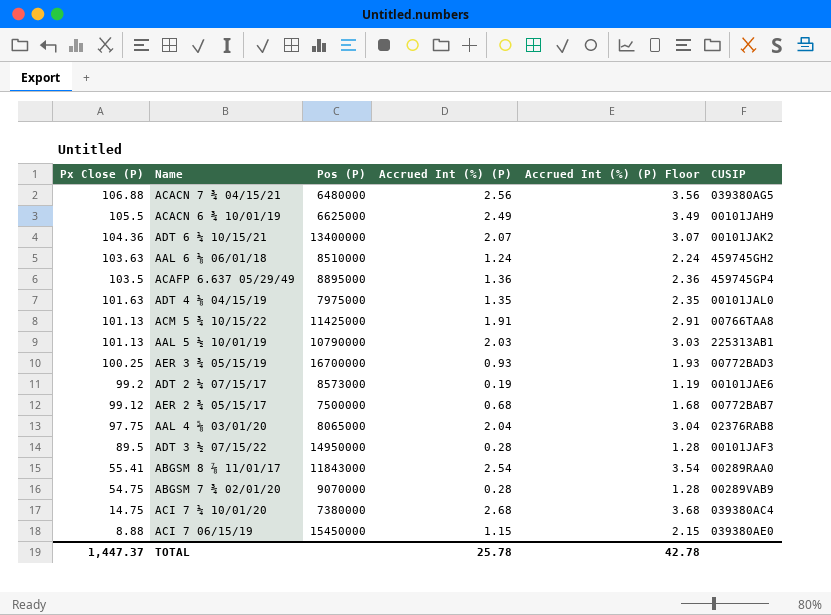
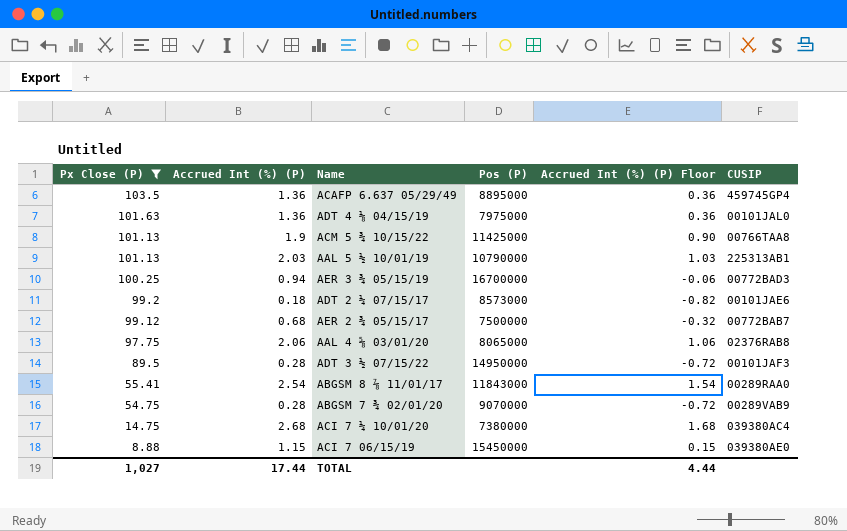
filter: none -> Px Close (P) <= 103.5
column Accrued Int (%) (P) | position: 4 -> 2
column Accrued Int (%) (P) Floor | formula: [Accrued Int (%) (P)] + 1 -> [Accrued Int (%) (P)] - 1
ADT 4 ⅛ 04/15/19 | Accrued Int (%) (P): 1.35 -> 1.36
ACM 5 ¾ 10/15/22 | Accrued Int (%) (P): 1.91 -> 1.9
AER 3 ¾ 05/15/19 | Accrued Int (%) (P): 0.93 -> 0.94
ADT 2 ¼ 07/15/17 | Accrued Int (%) (P): 0.19 -> 0.18
AAL 4 ⅝ 03/01/20 | Accrued Int (%) (P): 2.04 -> 2.06
TOTAL | Px Close (P): 1,447.37 -> 1,027
TOTAL | Accrued Int (%) (P): 25.78 -> 17.44
TOTAL | Accrued Int (%) (P) Floor: 42.78 -> 4.44

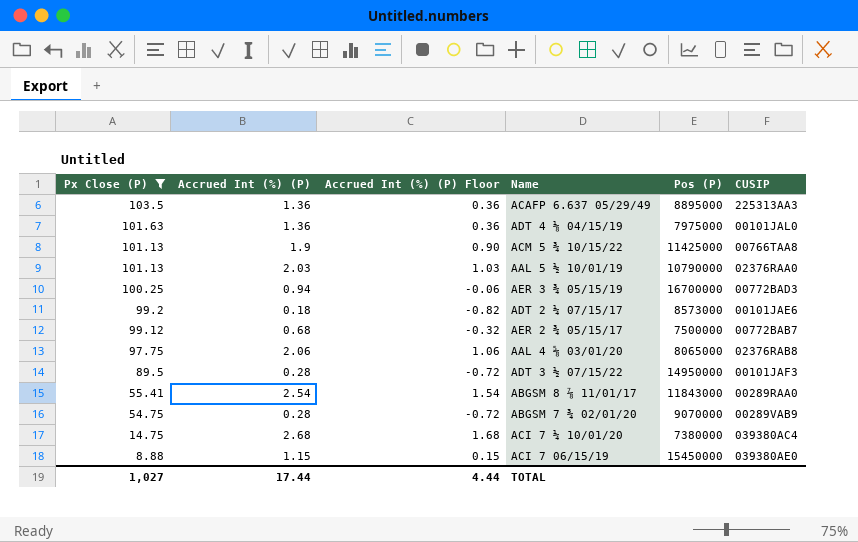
column Accrued Int (%) (P) Floor | position: 5 -> 3
ACAFP 6.637 05/29/49 | CUSIP: 459745GP4 -> 225313AA3
AAL 5 ½ 10/01/19 | CUSIP: 225313AB1 -> 02376RAA0

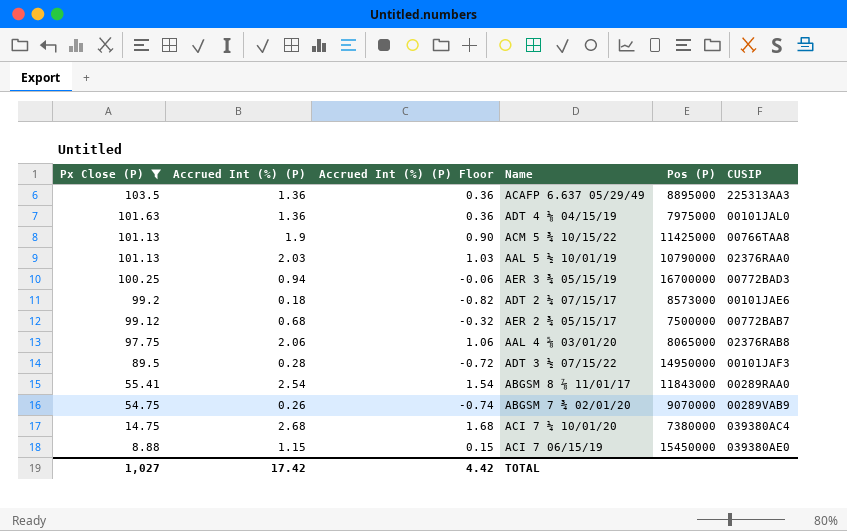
ABGSM 7 ¾ 02/01/20 | Accrued Int (%) (P): 0.28 -> 0.26
ABGSM 7 ¾ 02/01/20 | Accrued Int (%) (P) Floor: -0.72 -> -0.74
TOTAL | Accrued Int (%) (P): 17.44 -> 17.42
TOTAL | Accrued Int (%) (P) Floor: 4.44 -> 4.42

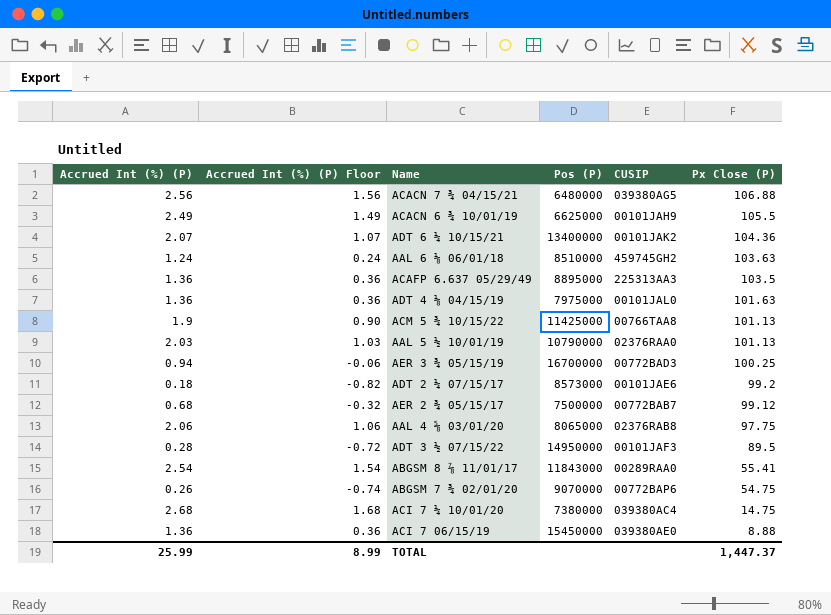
filter: Px Close (P) <= 103.5 -> none
column Px Close (P) | position: 1 -> 6
ABGSM 7 ¾ 02/01/20 | CUSIP: 00289VAB9 -> 00772BAP6
ACI 7 06/15/19 | Accrued Int (%) (P): 1.15 -> 1.36
ACI 7 06/15/19 | Accrued Int (%) (P) Floor: 0.15 -> 0.36
TOTAL | Accrued Int (%) (P): 17.42 -> 25.99
TOTAL | Accrued Int (%) (P) Floor: 4.42 -> 8.99
TOTAL | Px Close (P): 1,027 -> 1,447.37

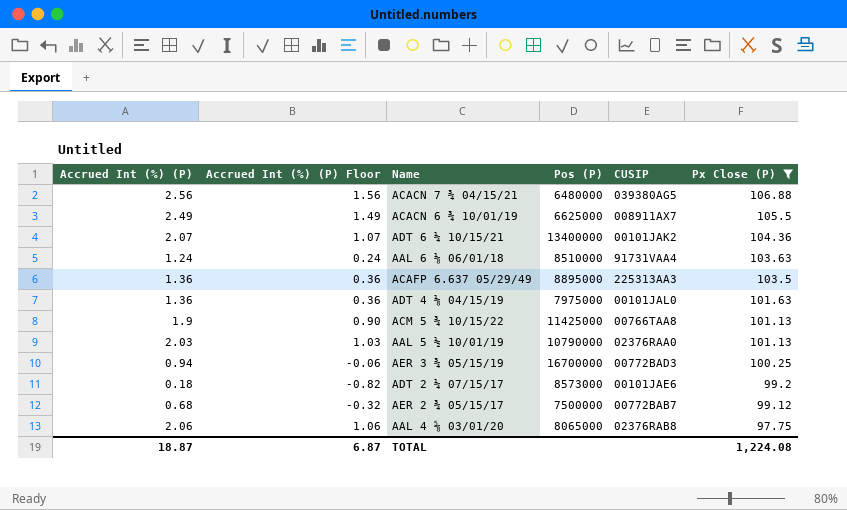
filter: none -> Px Close (P) >= 97.75
ACACN 6 ¾ 10/01/19 | CUSIP: 00101JAH9 -> 008911AX7
AAL 6 ⅛ 06/01/18 | CUSIP: 459745GH2 -> 91731VAA4
TOTAL | Accrued Int (%) (P): 25.99 -> 18.87
TOTAL | Accrued Int (%) (P) Floor: 8.99 -> 6.87
TOTAL | Px Close (P): 1,447.37 -> 1,224.08

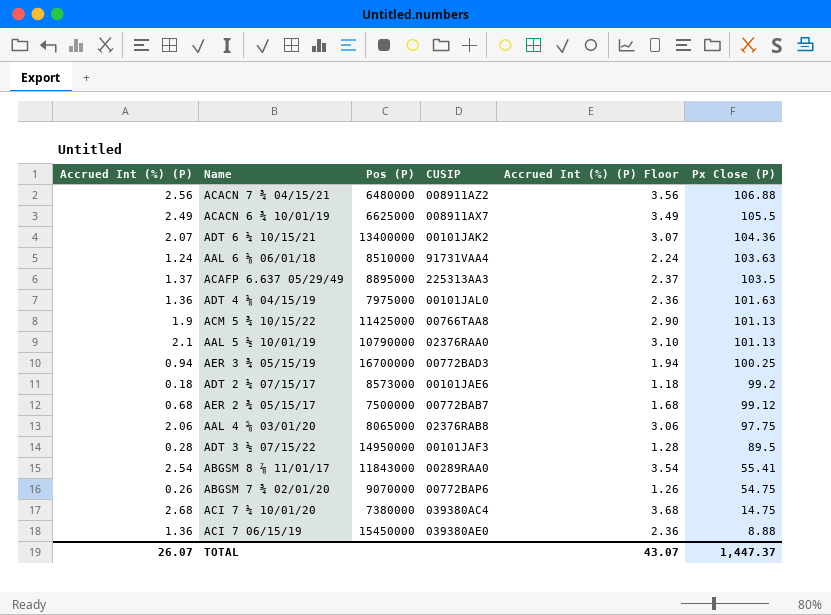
filter: Px Close (P) >= 97.75 -> none
column Accrued Int (%) (P) Floor | formula: [Accrued Int (%) (P)] - 1 -> [Accrued Int (%) (P)] + 1
column Accrued Int (%) (P) Floor | position: 2 -> 5
ACACN 7 ¾ 04/15/21 | CUSIP: 039380AG5 -> 008911AZ2
ACAFP 6.637 05/29/49 | Accrued Int (%) (P): 1.36 -> 1.37
AAL 5 ½ 10/01/19 | Accrued Int (%) (P): 2.03 -> 2.1
TOTAL | Accrued Int (%) (P): 18.87 -> 26.07
TOTAL | Accrued Int (%) (P) Floor: 6.87 -> 43.07
TOTAL | Px Close (P): 1,224.08 -> 1,447.37

